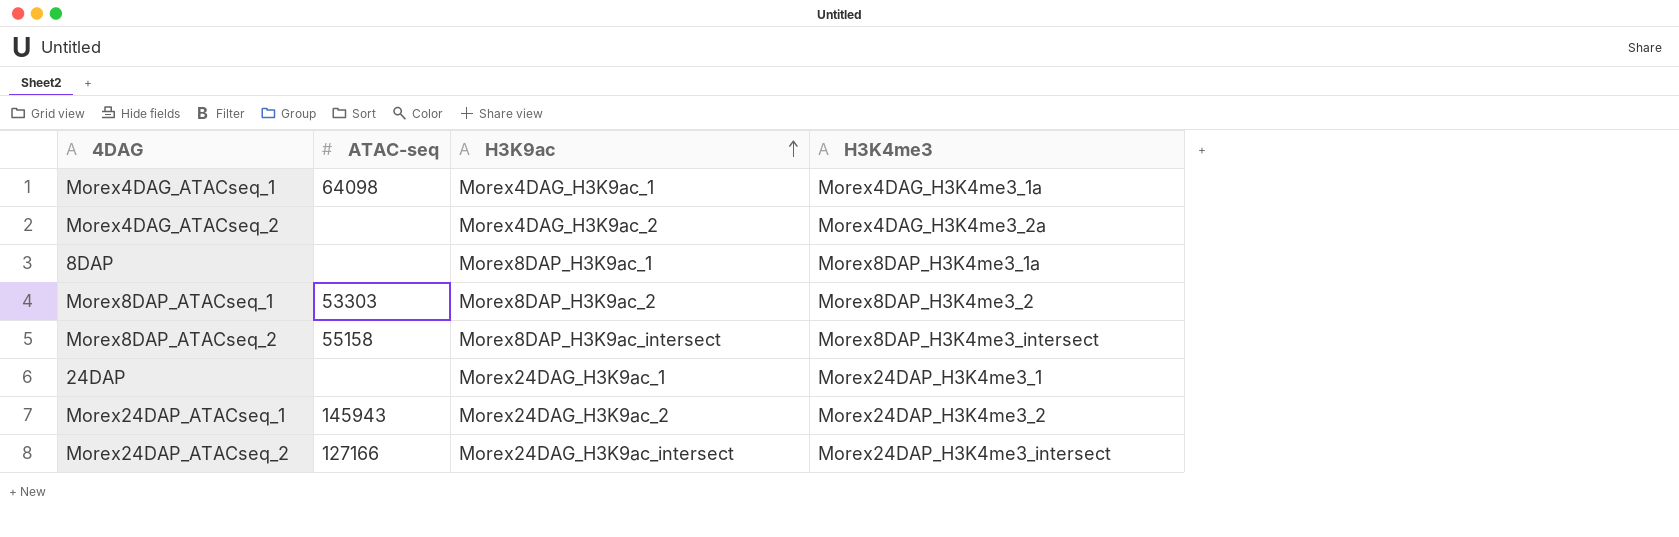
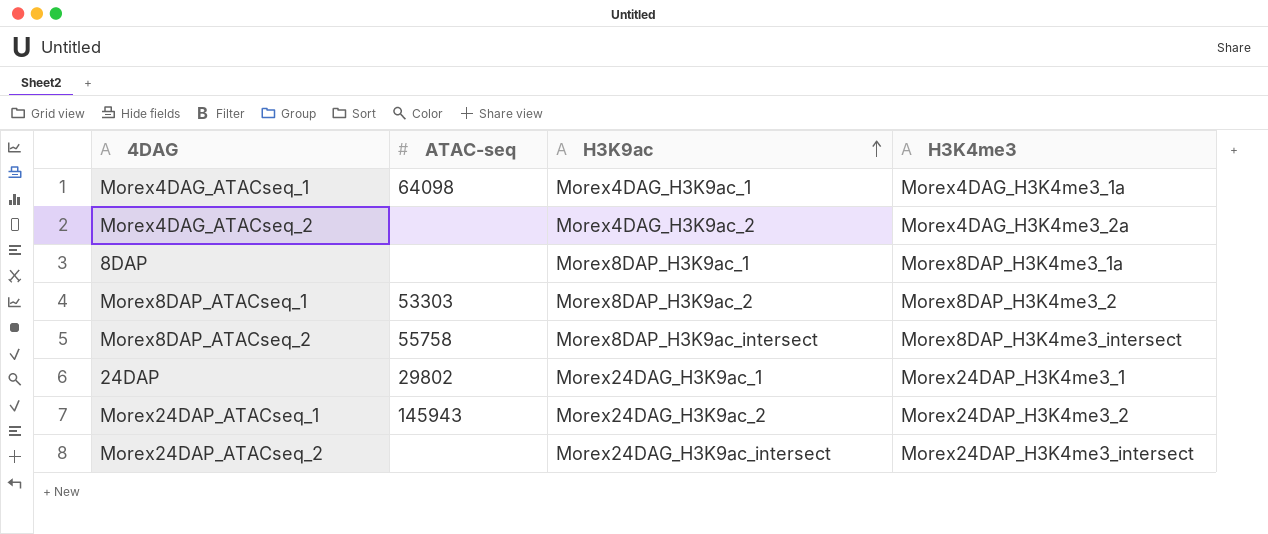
Morex8DAP_ATACseq_2 | ATAC-seq: 55158 -> 55758
24DAP | ATAC-seq: none -> 29802
Morex24DAP_ATACseq_2 | ATAC-seq: 127166 -> none

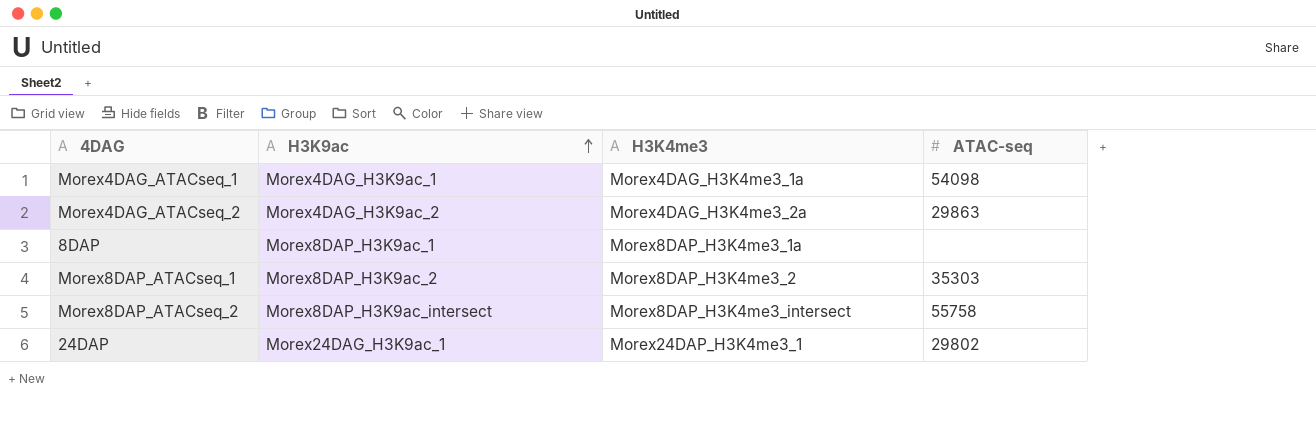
column ATAC-seq | position: 2 -> 4
row Morex24DAP_ATACseq_1: 145943 | Morex24DAG_H3K9ac_2 | Morex24DAP_H3K4me3_2 -> none
row Morex24DAP_ATACseq_2: none | Morex24DAG_H3K9ac_intersect | Morex24DAP_H3K4me3_intersect -> none
Morex4DAG_ATACseq_1 | ATAC-seq: 64098 -> 54098
Morex4DAG_ATACseq_2 | ATAC-seq: none -> 29863
Morex8DAP_ATACseq_1 | ATAC-seq: 53303 -> 35303

